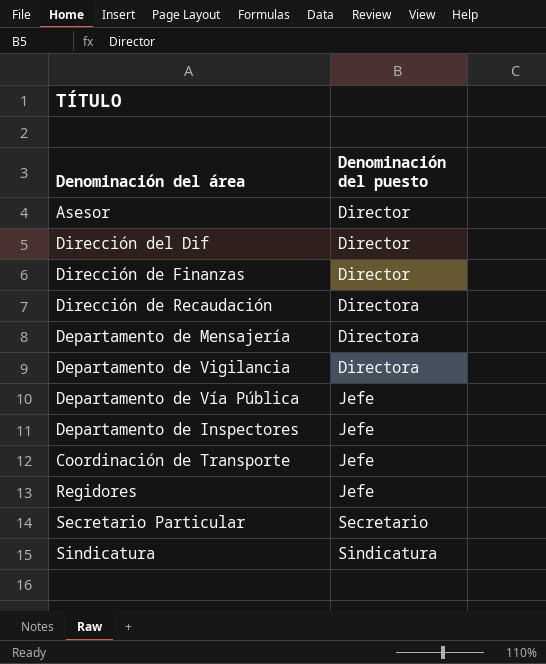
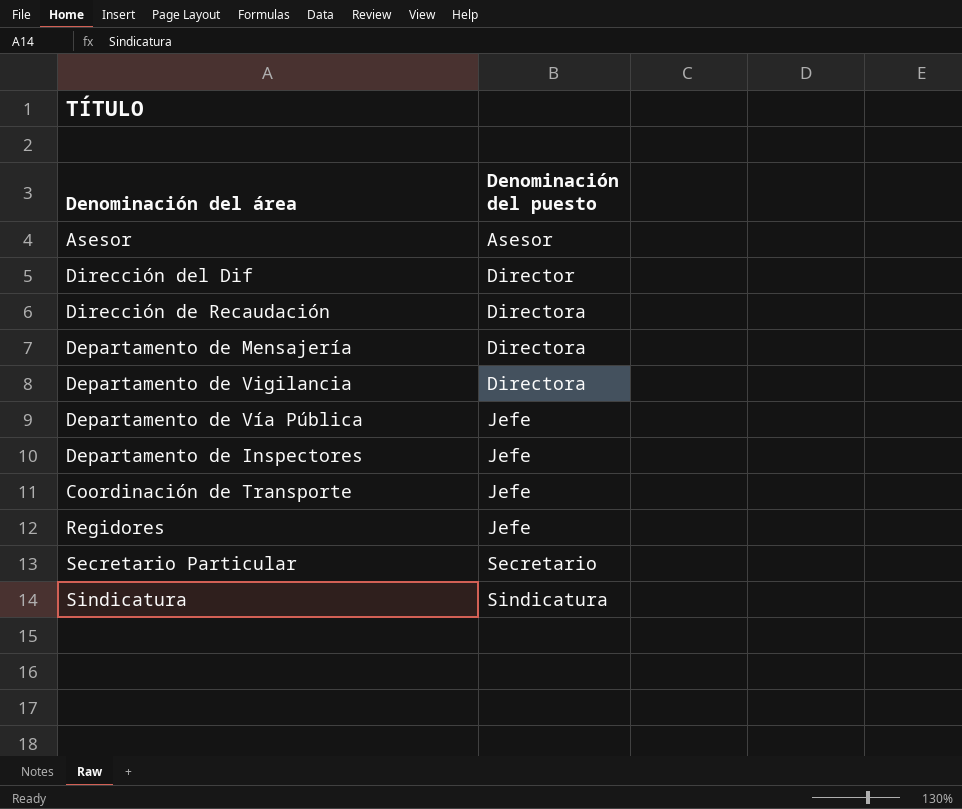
row Dirección de Finanzas: Director -> none
Asesor | Denominación del puesto: Director -> Asesor

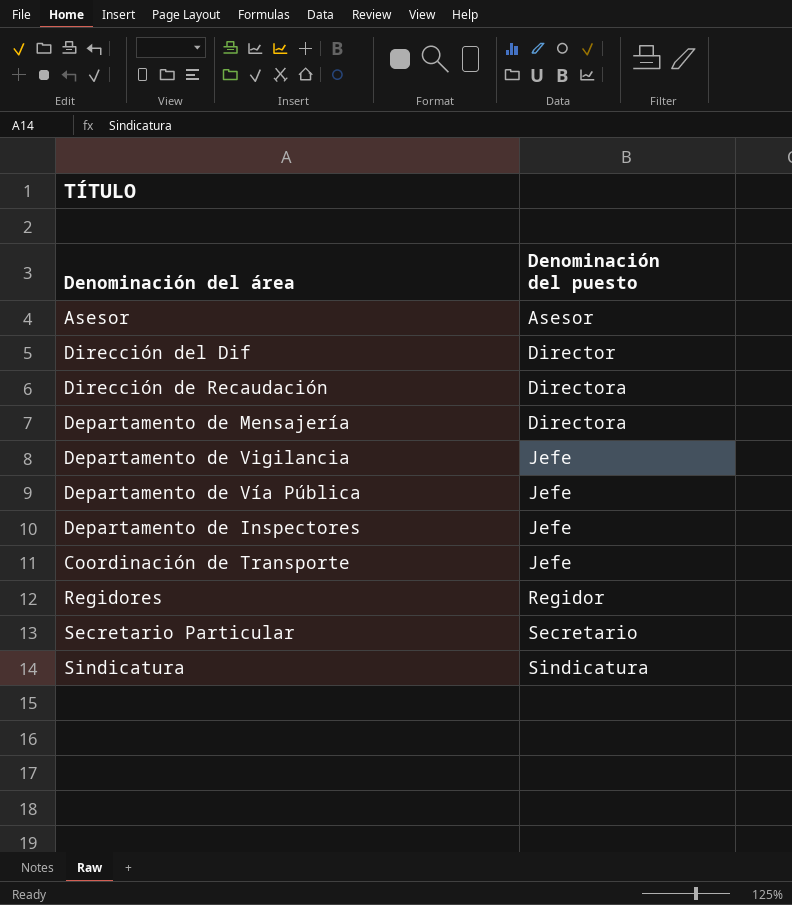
Departamento de Vigilancia | Denominación del puesto: Directora -> Jefe
Regidores | Denominación del puesto: Jefe -> Regidor

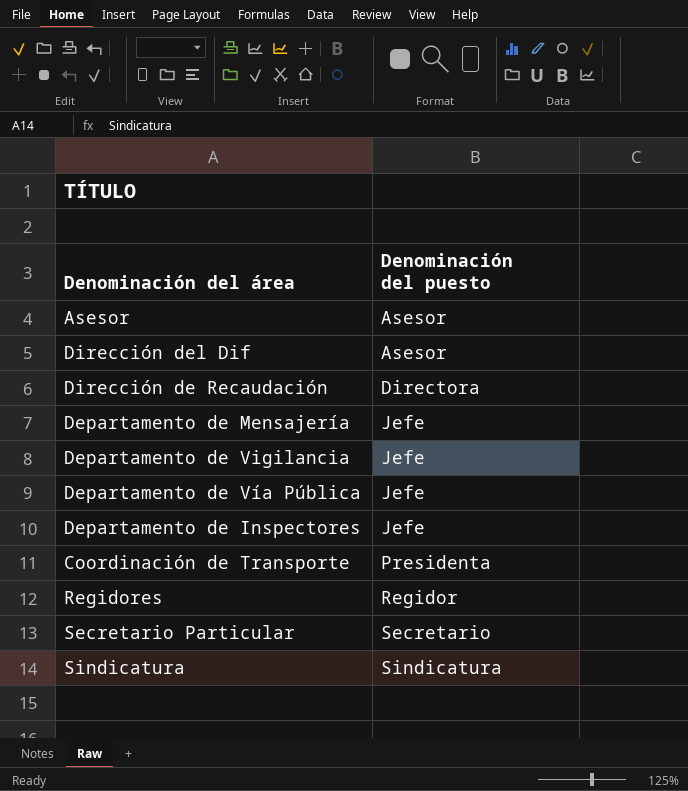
Dirección del Dif | Denominación del puesto: Director -> Asesor
Departamento de Mensajería | Denominación del puesto: Directora -> Jefe
Coordinación de Transporte | Denominación del puesto: Jefe -> Presidenta

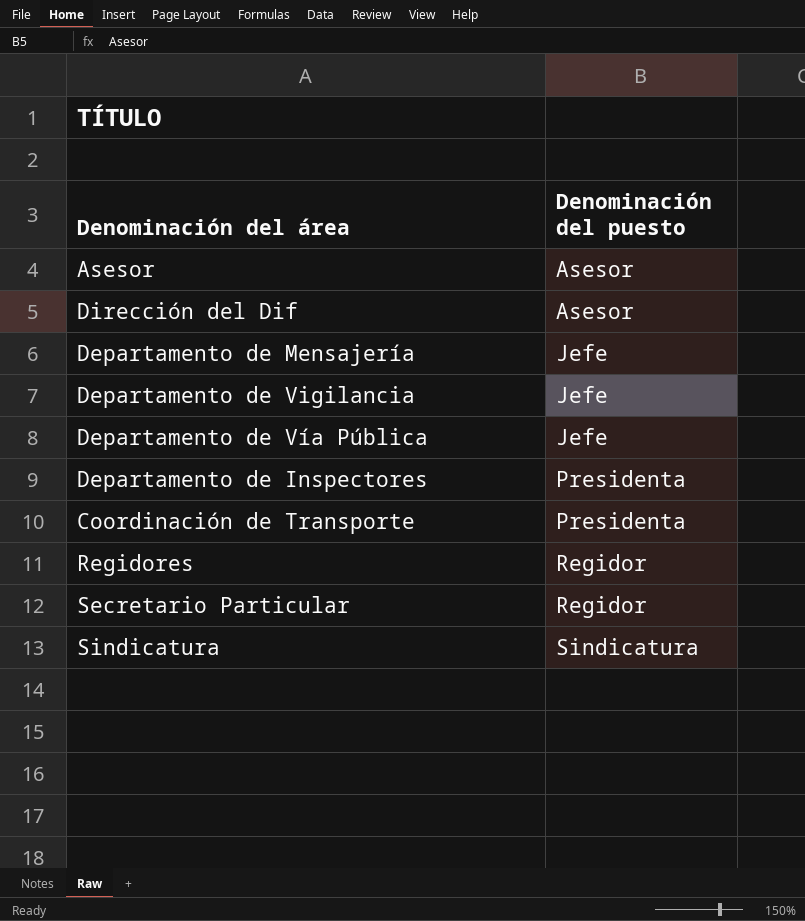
row Dirección de Recaudación: Directora -> none
Departamento de Inspectores | Denominación del puesto: Jefe -> Presidenta
Secretario Particular | Denominación del puesto: Secretario -> Regidor

